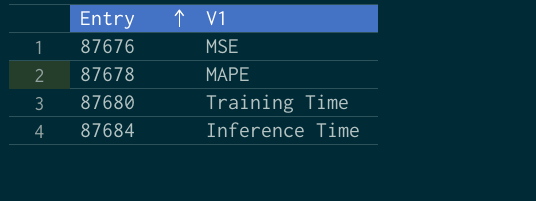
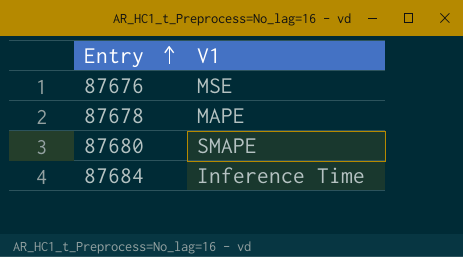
87680 | V1: Training Time -> SMAPE

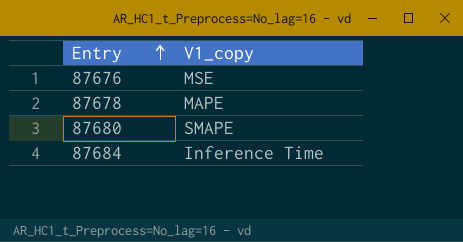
column name: V1 -> V1_copy

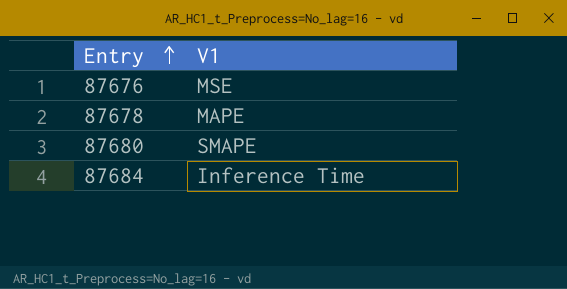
column name: V1_copy -> V1

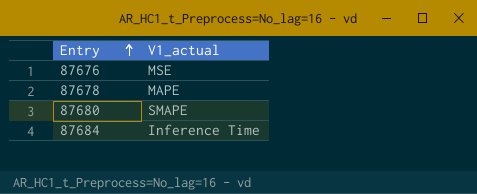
column name: V1 -> V1_actual

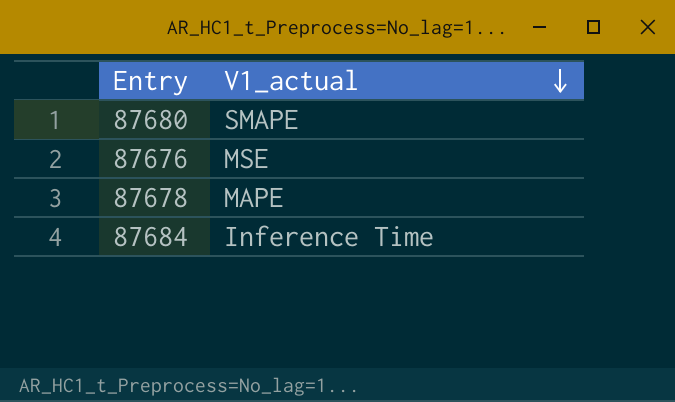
row order: Entry ascending -> V1_actual descending

